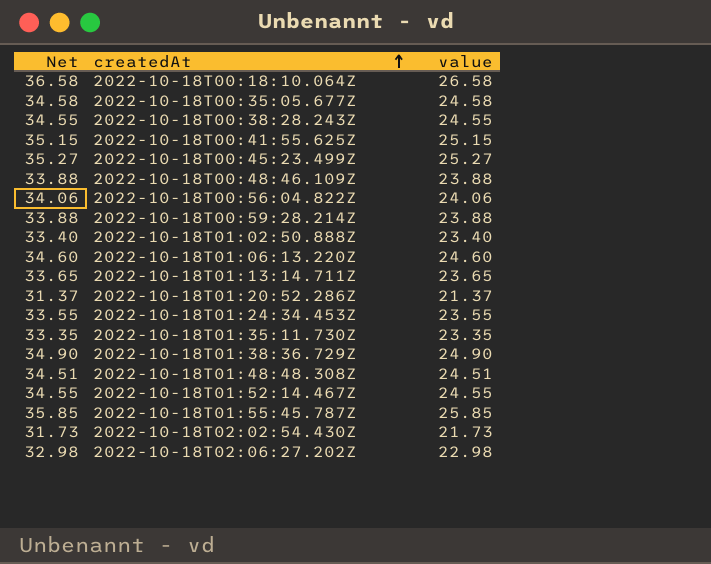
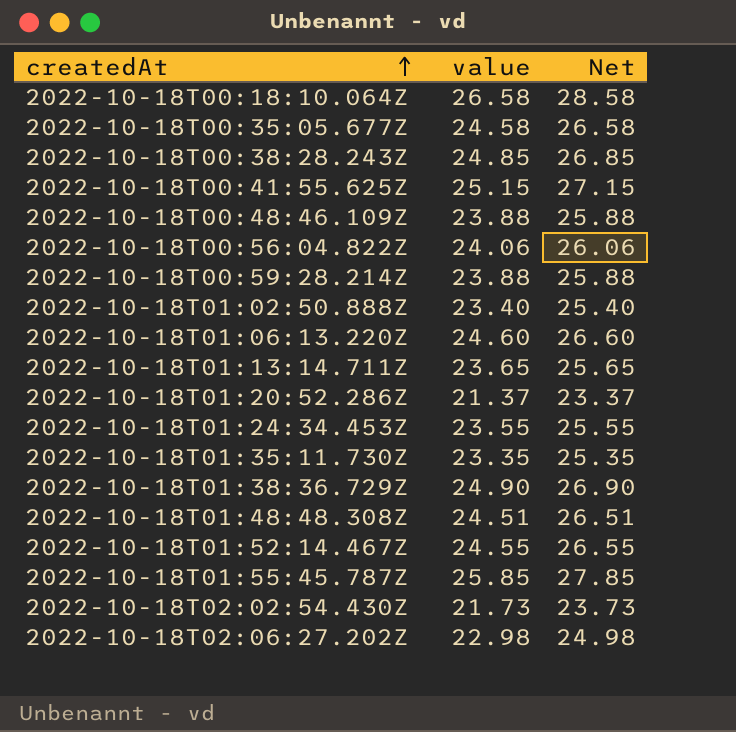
column Net | formula: [value] + 10 -> [value] + 2
column Net | position: 1 -> 3
row 2022-10-18T00:45:23.499Z: 35.27 | 25.27 -> none
2022-10-18T00:38:28.243Z | value: 24.55 -> 24.85

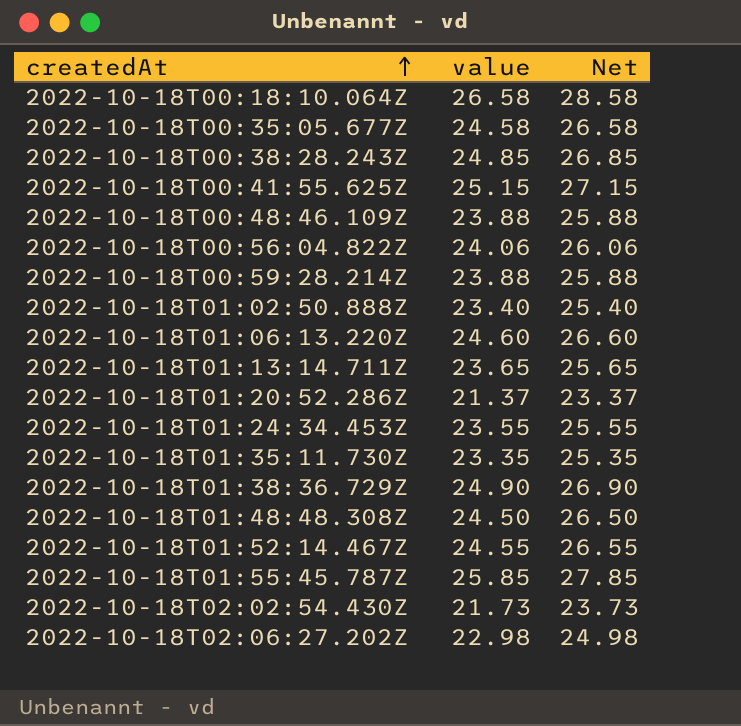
2022-10-18T01:48:48.308Z | value: 24.51 -> 24.50
2022-10-18T01:48:48.308Z | Net: 26.51 -> 26.50

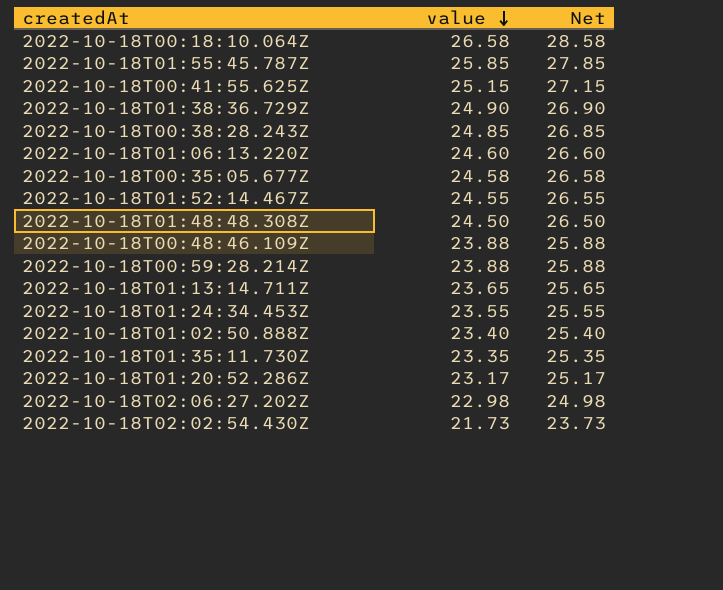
row order: createdAt ascending -> value descending
row 2022-10-18T00:56:04.822Z: 24.06 | 26.06 -> none
2022-10-18T01:20:52.286Z | value: 21.37 -> 23.17
2022-10-18T01:20:52.286Z | Net: 23.37 -> 25.17

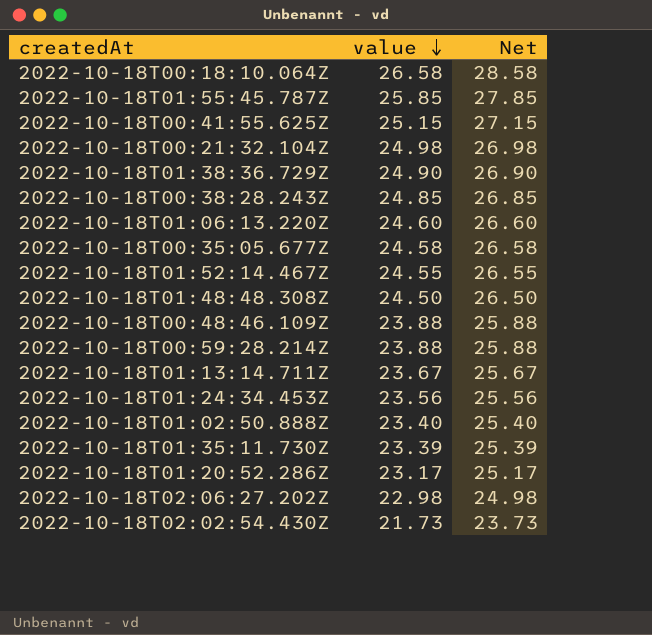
row 2022-10-18T00:21:32.104Z: none -> 24.98 | 26.98
2022-10-18T01:13:14.711Z | value: 23.65 -> 23.67
2022-10-18T01:13:14.711Z | Net: 25.65 -> 25.67
2022-10-18T01:24:34.453Z | value: 23.55 -> 23.56
2022-10-18T01:24:34.453Z | Net: 25.55 -> 25.56
2022-10-18T01:35:11.730Z | value: 23.35 -> 23.39
2022-10-18T01:35:11.730Z | Net: 25.35 -> 25.39

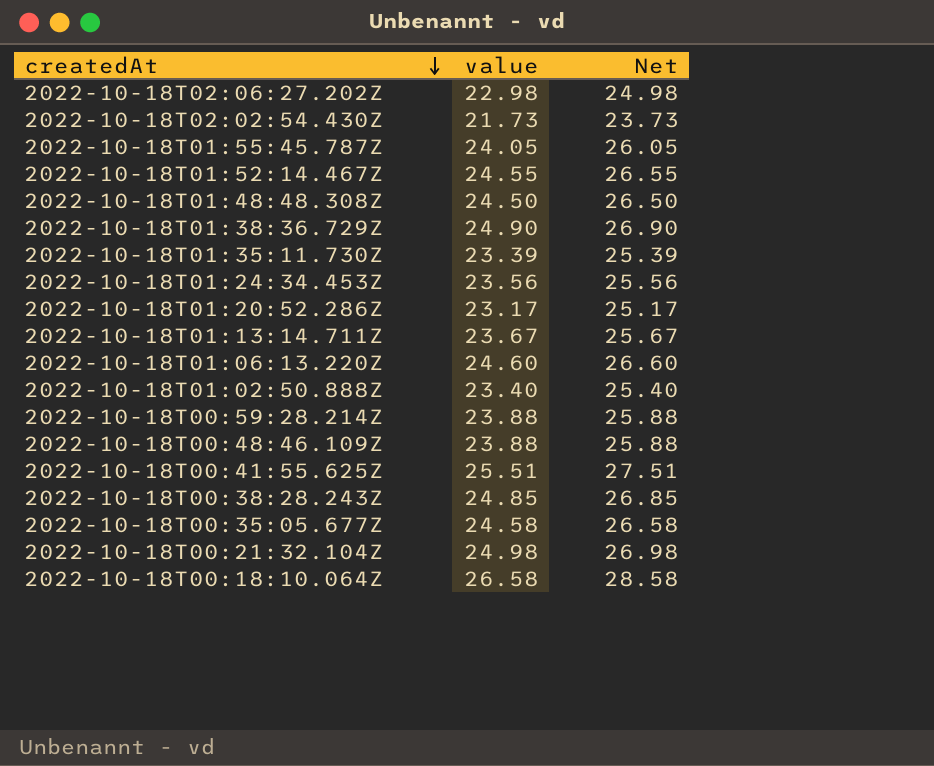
row order: value descending -> createdAt descending
2022-10-18T01:55:45.787Z | value: 25.85 -> 24.05
2022-10-18T01:55:45.787Z | Net: 27.85 -> 26.05
2022-10-18T00:41:55.625Z | value: 25.15 -> 25.51
2022-10-18T00:41:55.625Z | Net: 27.15 -> 27.51

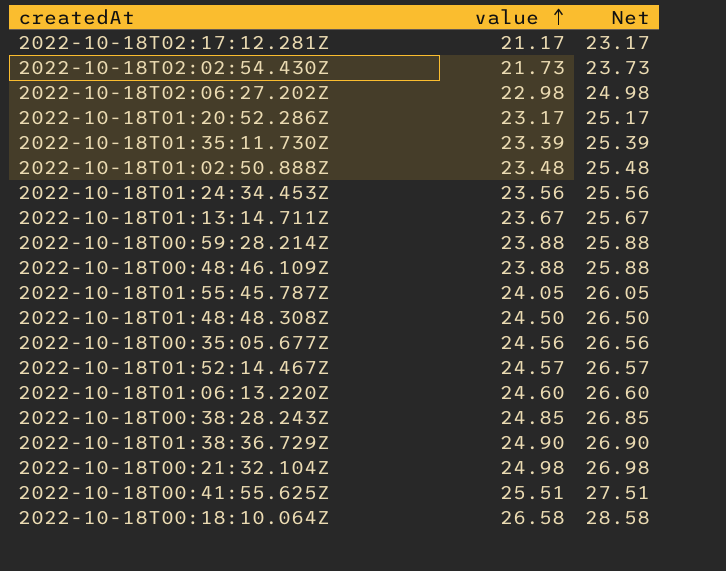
row order: createdAt descending -> value ascending
row 2022-10-18T02:17:12.281Z: none -> 21.17 | 23.17
2022-10-18T01:02:50.888Z | value: 23.40 -> 23.48
2022-10-18T01:02:50.888Z | Net: 25.40 -> 25.48
2022-10-18T00:35:05.677Z | value: 24.58 -> 24.56
2022-10-18T00:35:05.677Z | Net: 26.58 -> 26.56
2022-10-18T01:52:14.467Z | value: 24.55 -> 24.57
2022-10-18T01:52:14.467Z | Net: 26.55 -> 26.57

